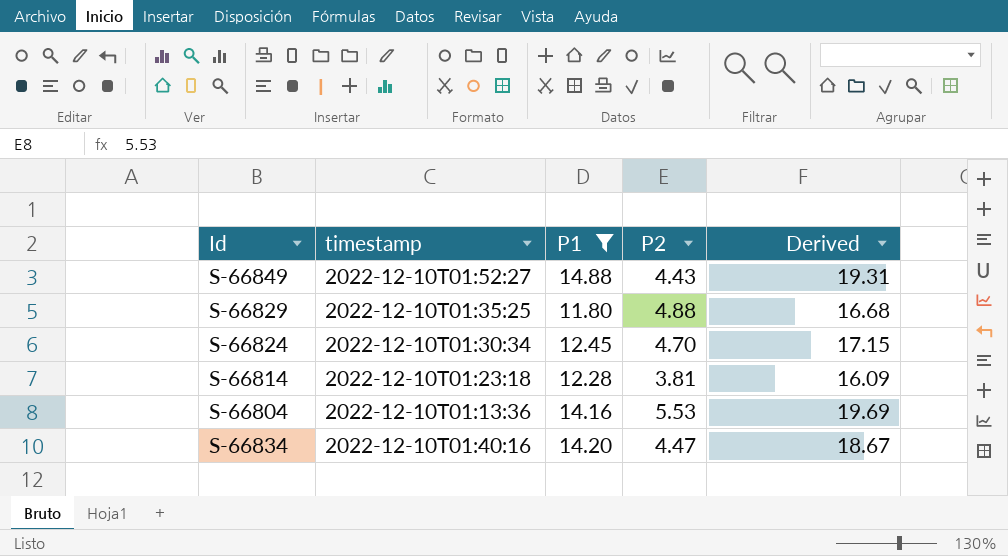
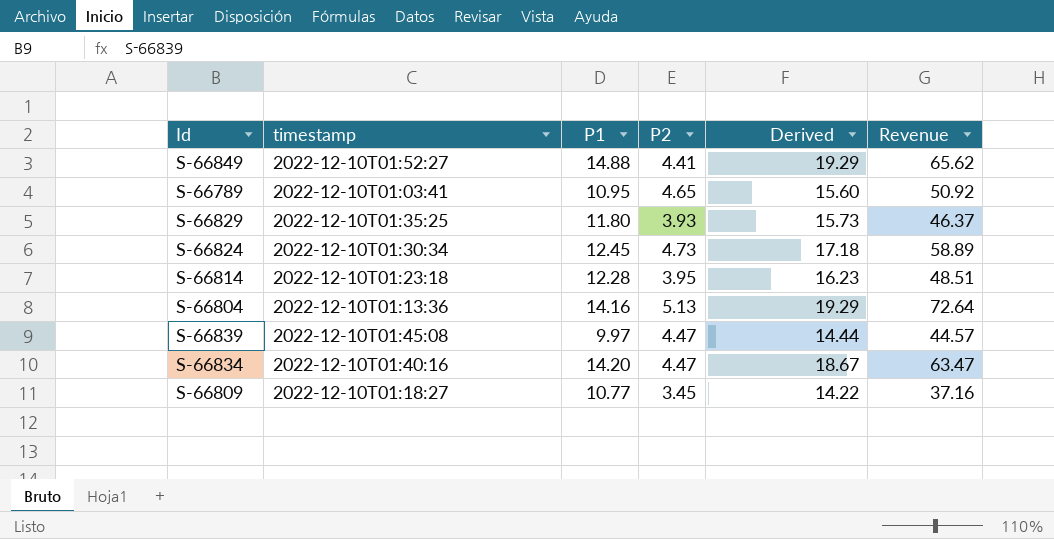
filter: P1 >= 11.80 -> none
column Revenue | formula: none -> [P1] * [P2]
S-66849 | P2: 4.43 -> 4.41
S-66849 | Derived: 19.31 -> 19.29
S-66829 | P2: 4.88 -> 3.93
S-66829 | Derived: 16.68 -> 15.73
S-66824 | P2: 4.70 -> 4.73
S-66824 | Derived: 17.15 -> 17.18
S-66814 | P2: 3.81 -> 3.95
S-66814 | Derived: 16.09 -> 16.23
S-66804 | P2: 5.53 -> 5.13
S-66804 | Derived: 19.69 -> 19.29

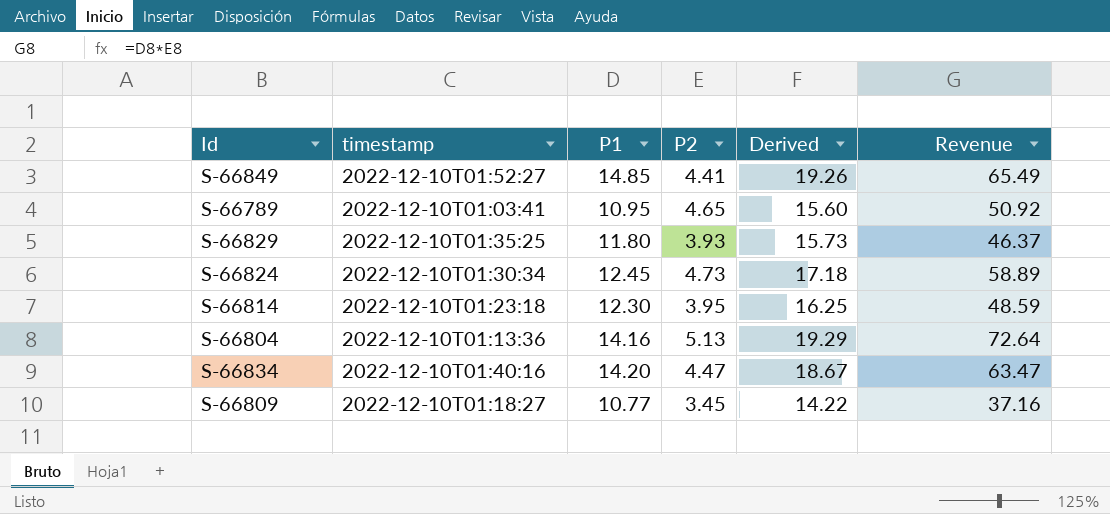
row S-66839: 2022-12-10T01:45:08 | 9.97 | 4.47 | 14.44 | 44.57 -> none
S-66849 | P1: 14.88 -> 14.85
S-66849 | Derived: 19.29 -> 19.26
S-66849 | Revenue: 65.62 -> 65.49
S-66814 | P1: 12.28 -> 12.30
S-66814 | Derived: 16.23 -> 16.25
S-66814 | Revenue: 48.51 -> 48.59

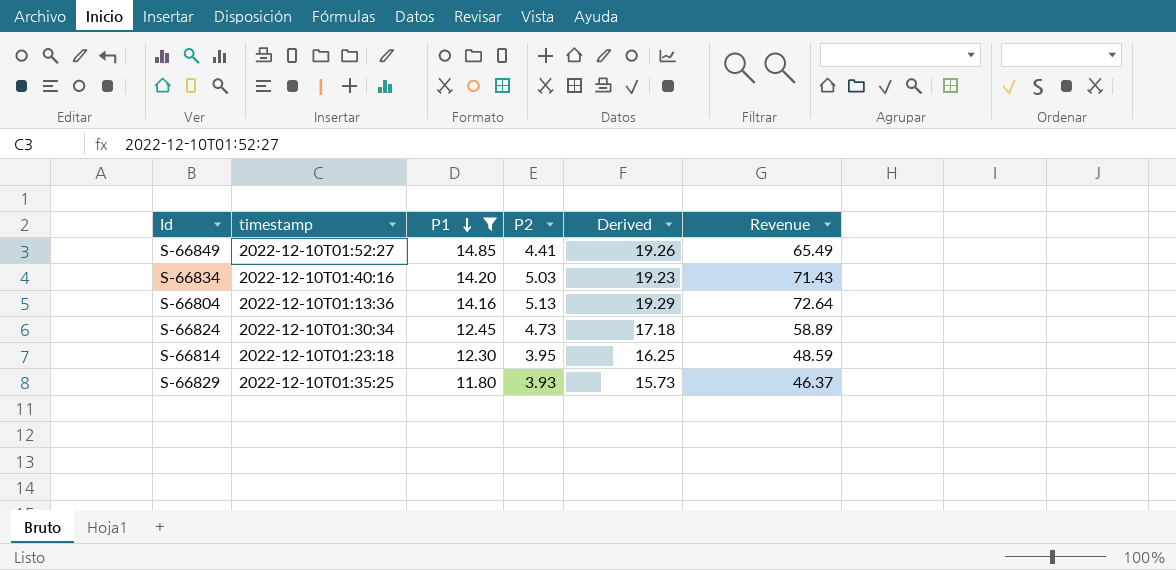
filter: none -> P1 >= 11.80
row order: none -> P1 descending
S-66834 | P2: 4.47 -> 5.03
S-66834 | Derived: 18.67 -> 19.23
S-66834 | Revenue: 63.47 -> 71.43

